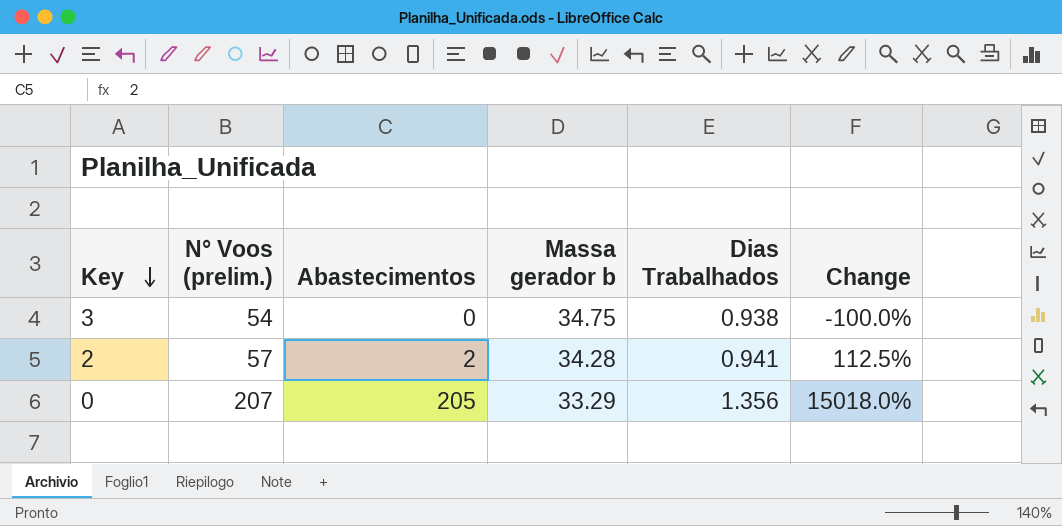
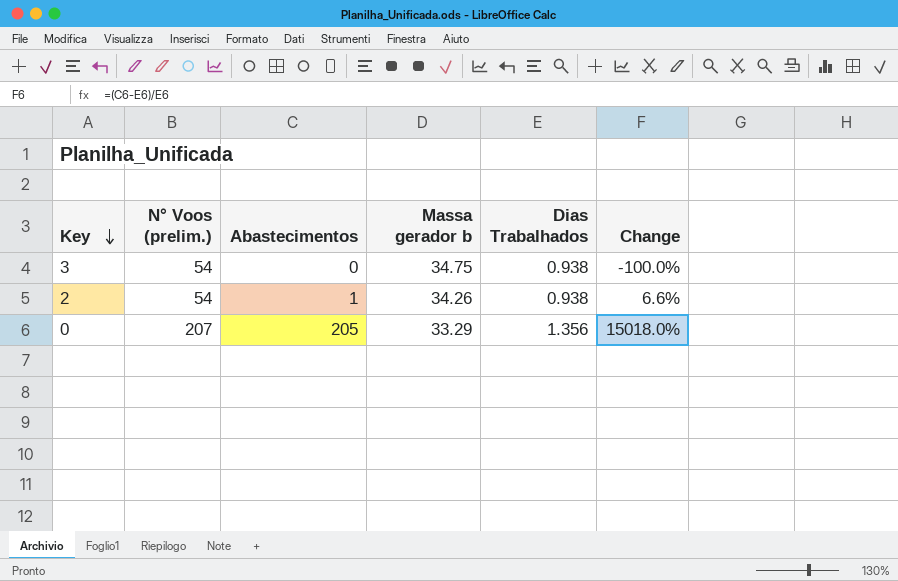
2 | N° Voos (prelim.): 57 -> 54
2 | Abastecimentos: 2 -> 1
2 | Massa gerador b: 34.28 -> 34.26
2 | Dias Trabalhados: 0.941 -> 0.938
2 | Change: 112.5% -> 6.6%

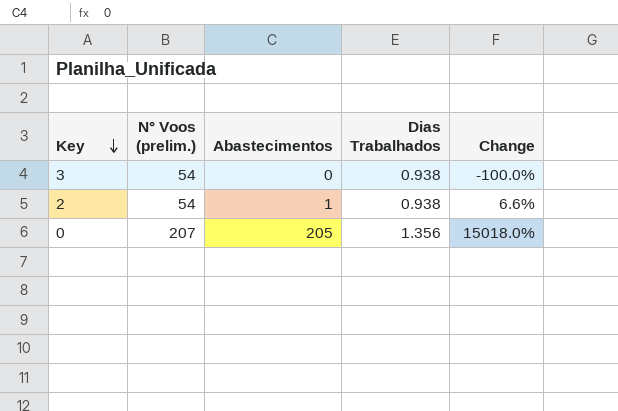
column Massa gerador b | position: 4 -> none

